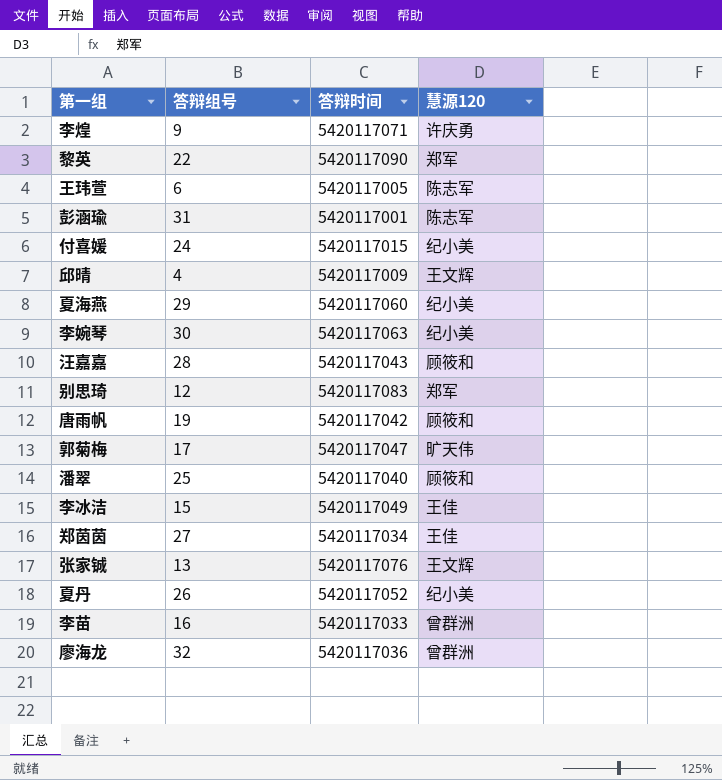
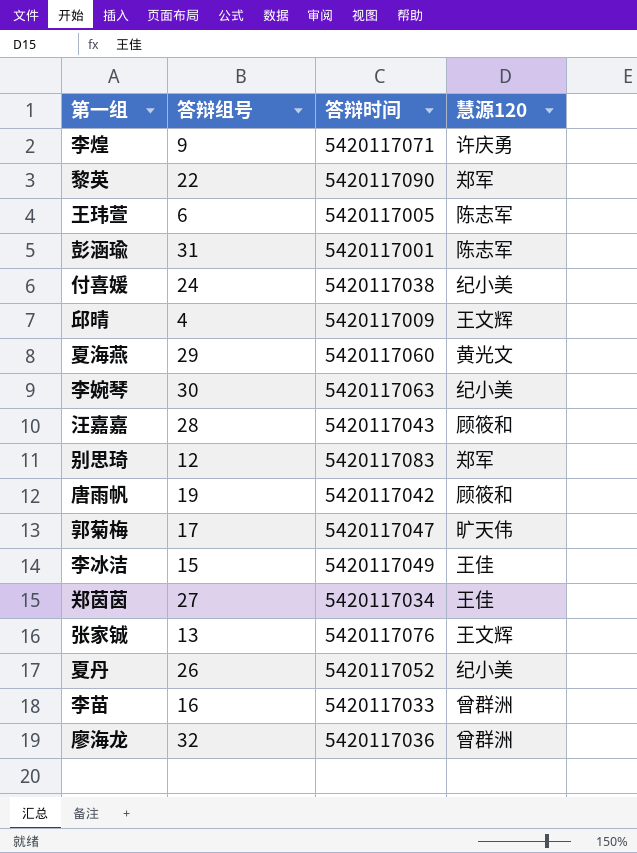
row 潘翠: 25 | 5420117040 | 顾筱和 -> none
付喜媛 | 答辩时间: 5420117015 -> 5420117038
夏海燕 | 慧源120: 纪小美 -> 黄光文

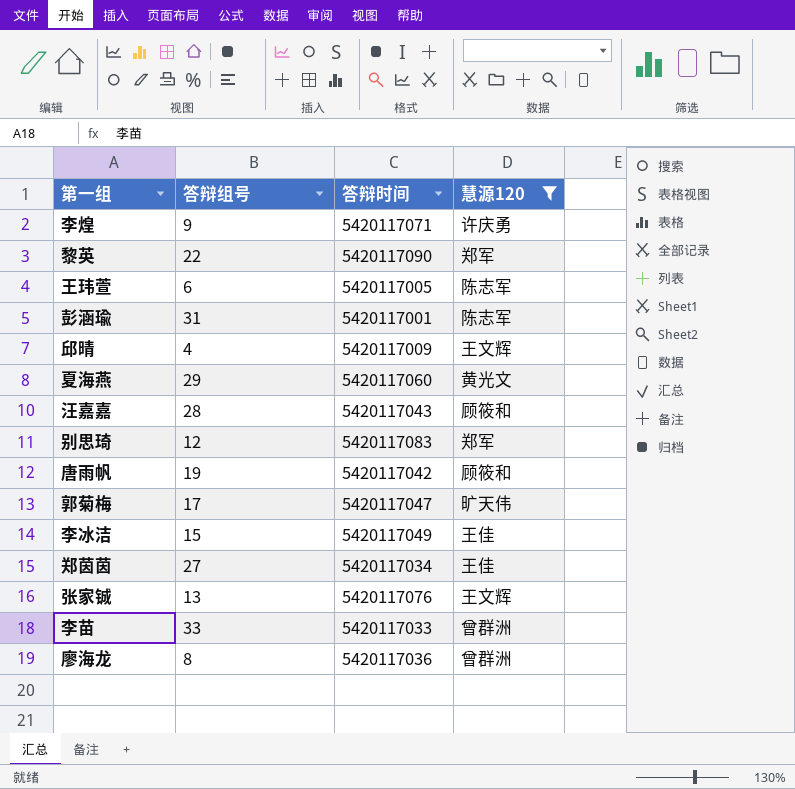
filter: none -> 慧源120 != 纪小美
李苗 | 答辩组号: 16 -> 33
廖海龙 | 答辩组号: 32 -> 8

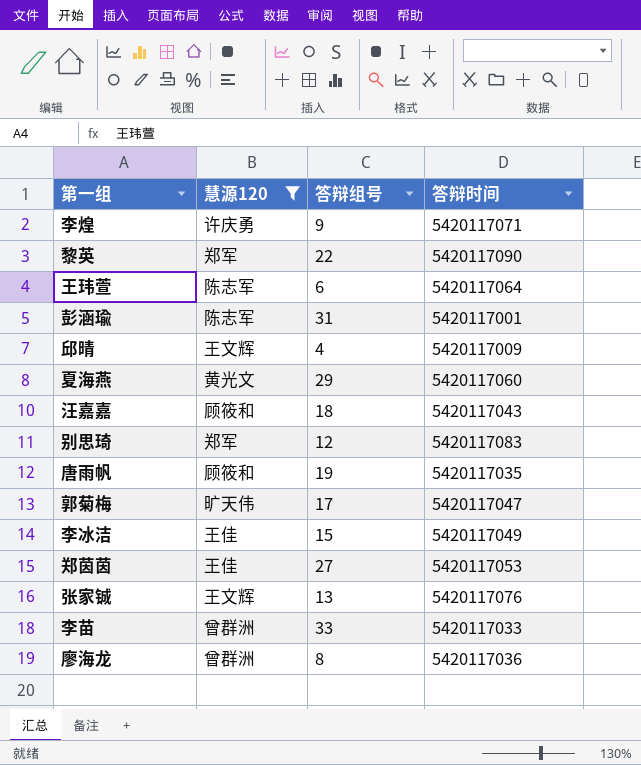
column 慧源120 | position: 4 -> 2
王玮萱 | 答辩时间: 5420117005 -> 5420117064
汪嘉嘉 | 答辩组号: 28 -> 18
唐雨帆 | 答辩时间: 5420117042 -> 5420117035
郑茵茵 | 答辩时间: 5420117034 -> 5420117053

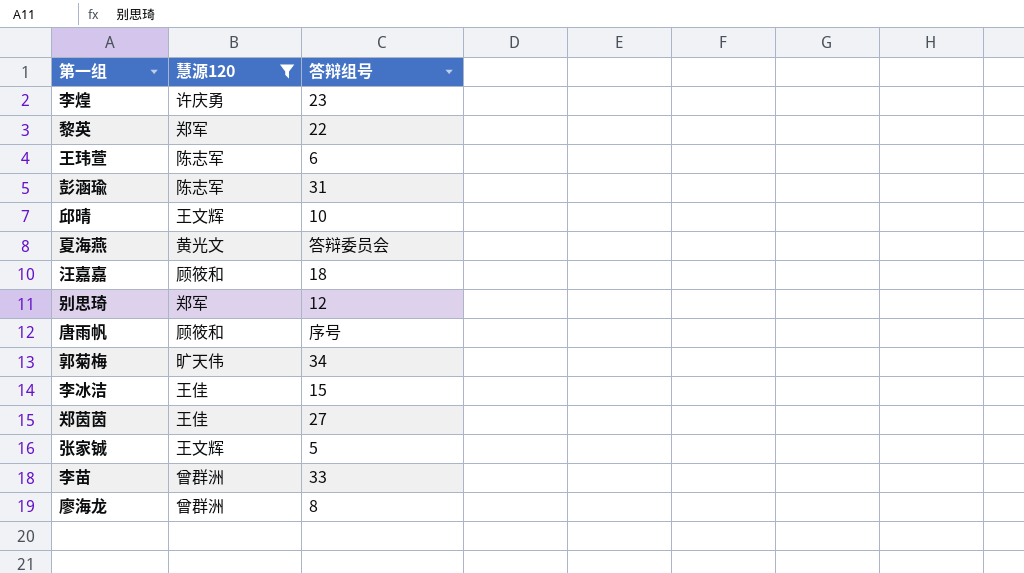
column 答辩时间 | position: 4 -> none
李煌 | 答辩组号: 9 -> 23
邱晴 | 答辩组号: 4 -> 10
夏海燕 | 答辩组号: 29 -> 答辩委员会
唐雨帆 | 答辩组号: 19 -> 序号
郭菊梅 | 答辩组号: 17 -> 34
张家铖 | 答辩组号: 13 -> 5

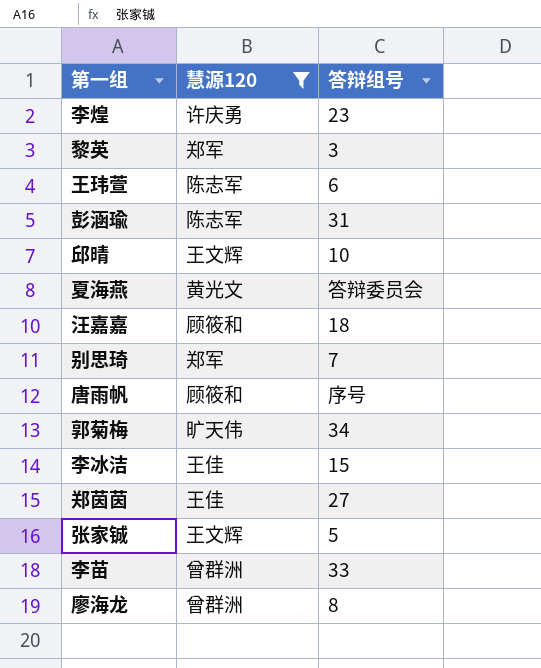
黎英 | 答辩组号: 22 -> 3
别思琦 | 答辩组号: 12 -> 7

